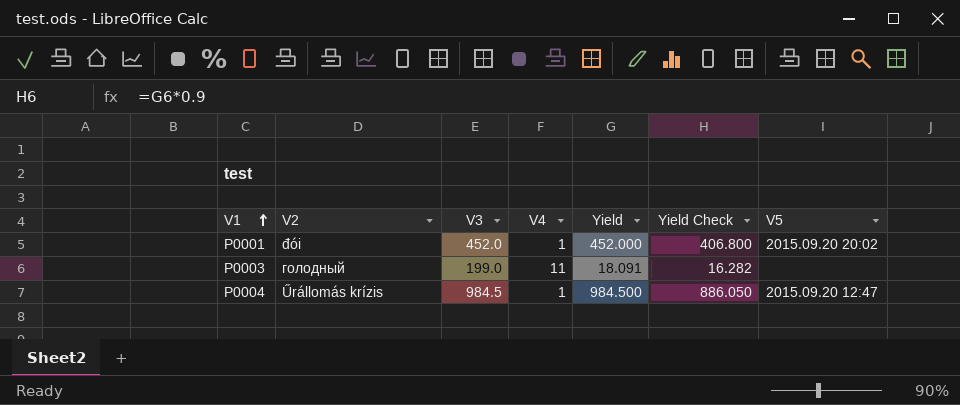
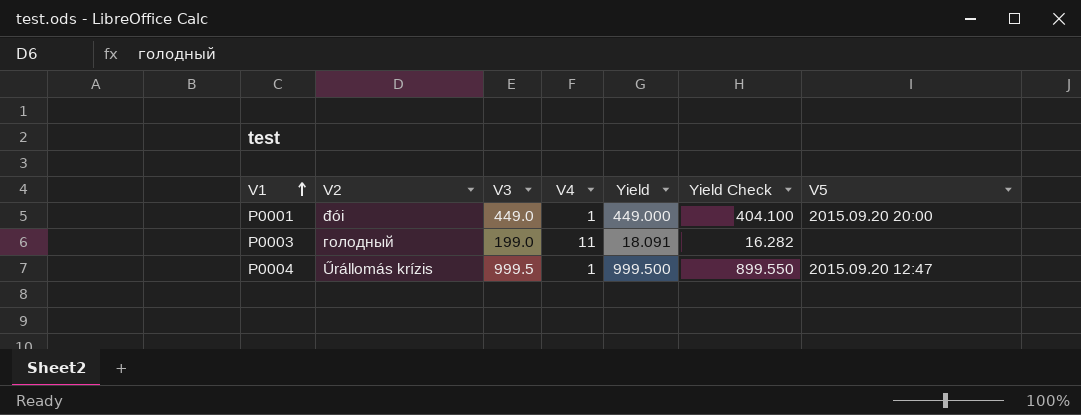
P0001 | V3: 452.0 -> 449.0
P0001 | Yield: 452.000 -> 449.000
P0001 | Yield Check: 406.800 -> 404.100
P0001 | V5: 2015.09.20 20:02 -> 2015.09.20 20:00
P0004 | V3: 984.5 -> 999.5
P0004 | Yield: 984.500 -> 999.500
P0004 | Yield Check: 886.050 -> 899.550

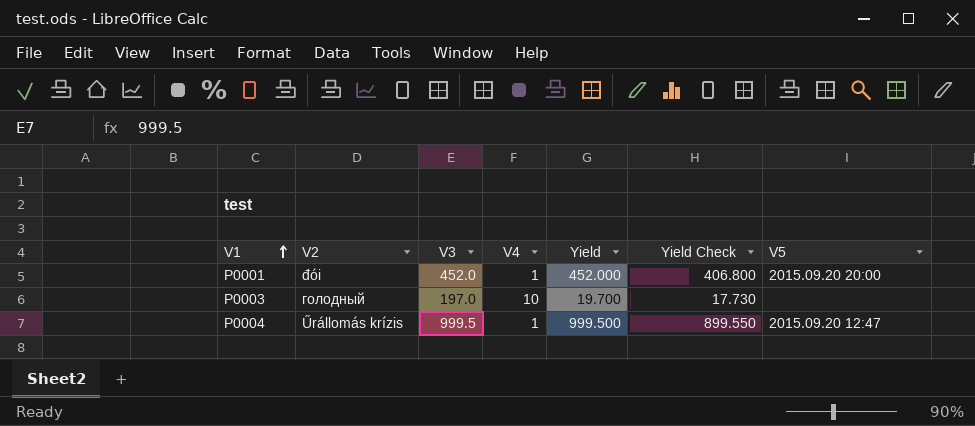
P0001 | V3: 449.0 -> 452.0
P0001 | Yield: 449.000 -> 452.000
P0001 | Yield Check: 404.100 -> 406.800
P0003 | V3: 199.0 -> 197.0
P0003 | V4: 11 -> 10
P0003 | Yield: 18.091 -> 19.700
P0003 | Yield Check: 16.282 -> 17.730

